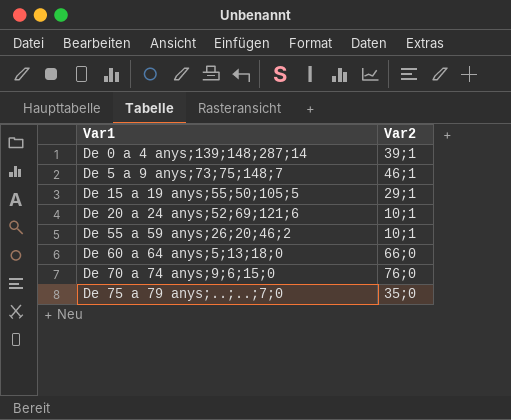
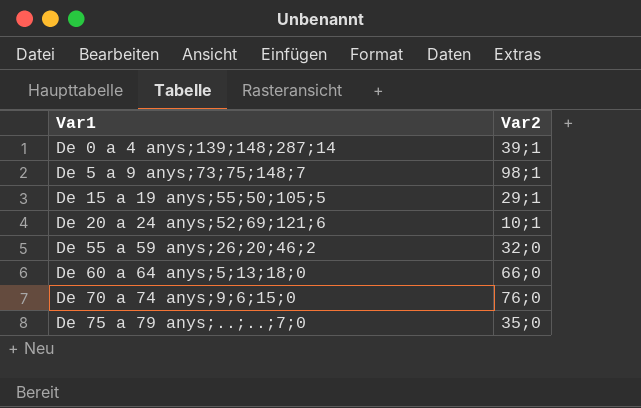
De 5 a 9 anys;73;75;148;7 | Var2: 46;1 -> 98;1
De 55 a 59 anys;26;20;46;2 | Var2: 10;1 -> 32;0

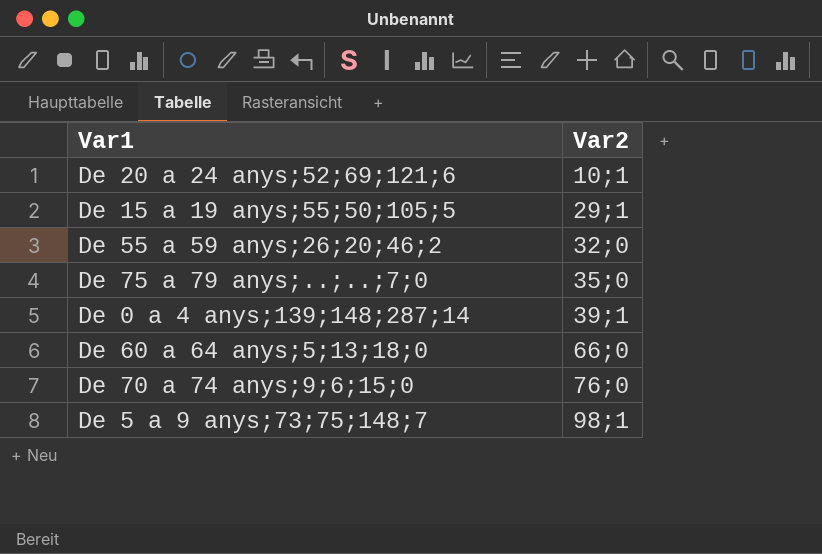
row order: Var1 ascending -> Var2 ascending

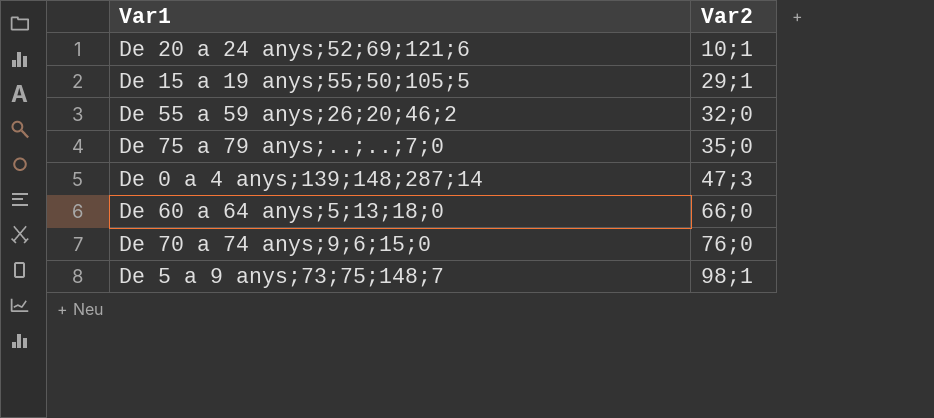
De 0 a 4 anys;139;148;287;14 | Var2: 39;1 -> 47;3

